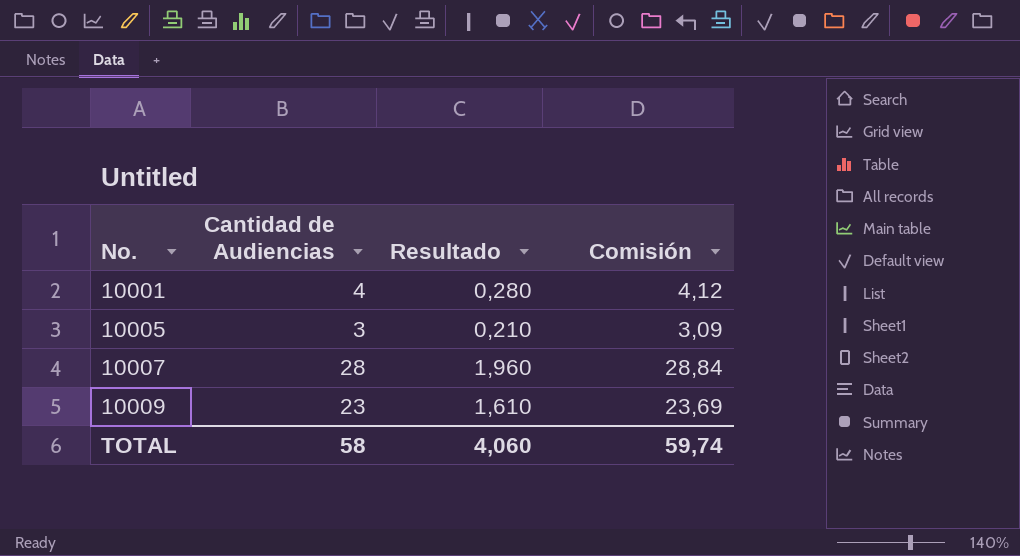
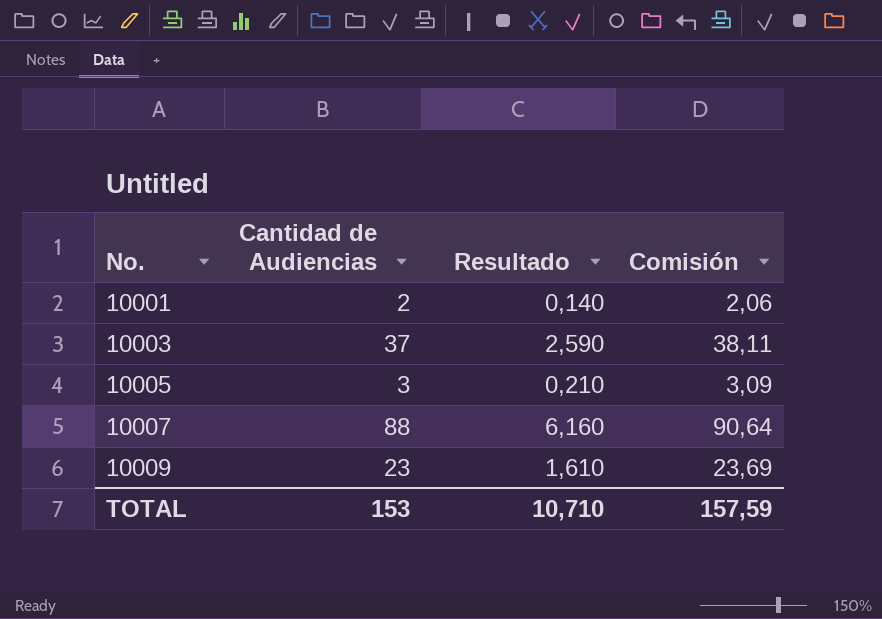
10001 | Cantidad de Audiencias: 4 -> 2
10001 | Resultado: 0,280 -> 0,140
10001 | Comisión: 4,12 -> 2,06
row 10003: none -> 37 | 2,590 | 38,11
10007 | Cantidad de Audiencias: 28 -> 88
10007 | Resultado: 1,960 -> 6,160
10007 | Comisión: 28,84 -> 90,64
TOTAL | Cantidad de Audiencias: 58 -> 153
TOTAL | Resultado: 4,060 -> 10,710
TOTAL | Comisión: 59,74 -> 157,59

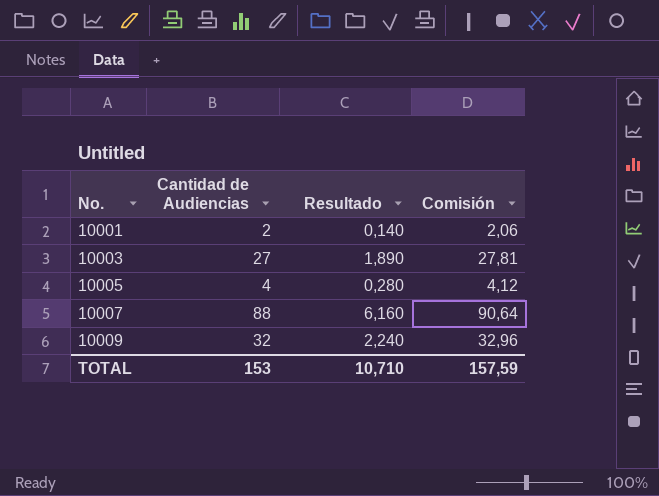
10003 | Cantidad de Audiencias: 37 -> 27
10003 | Resultado: 2,590 -> 1,890
10003 | Comisión: 38,11 -> 27,81
10005 | Cantidad de Audiencias: 3 -> 4
10005 | Resultado: 0,210 -> 0,280
10005 | Comisión: 3,09 -> 4,12
10009 | Cantidad de Audiencias: 23 -> 32
10009 | Resultado: 1,610 -> 2,240
10009 | Comisión: 23,69 -> 32,96

